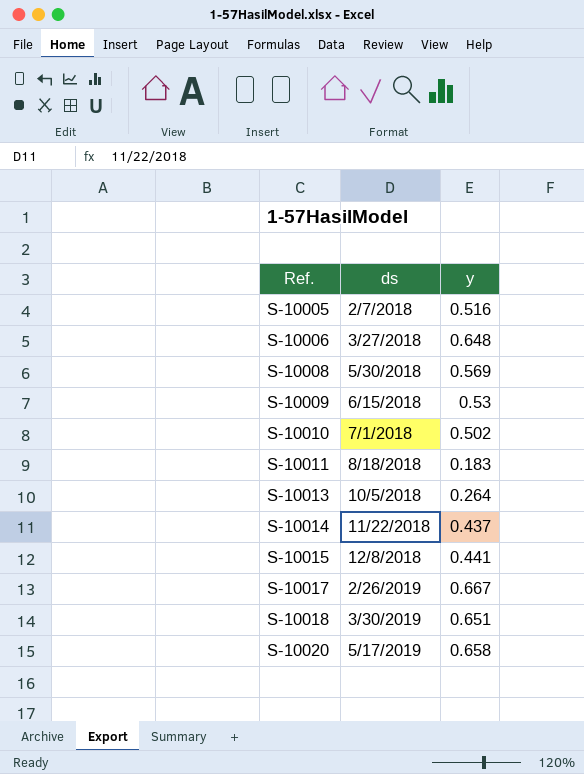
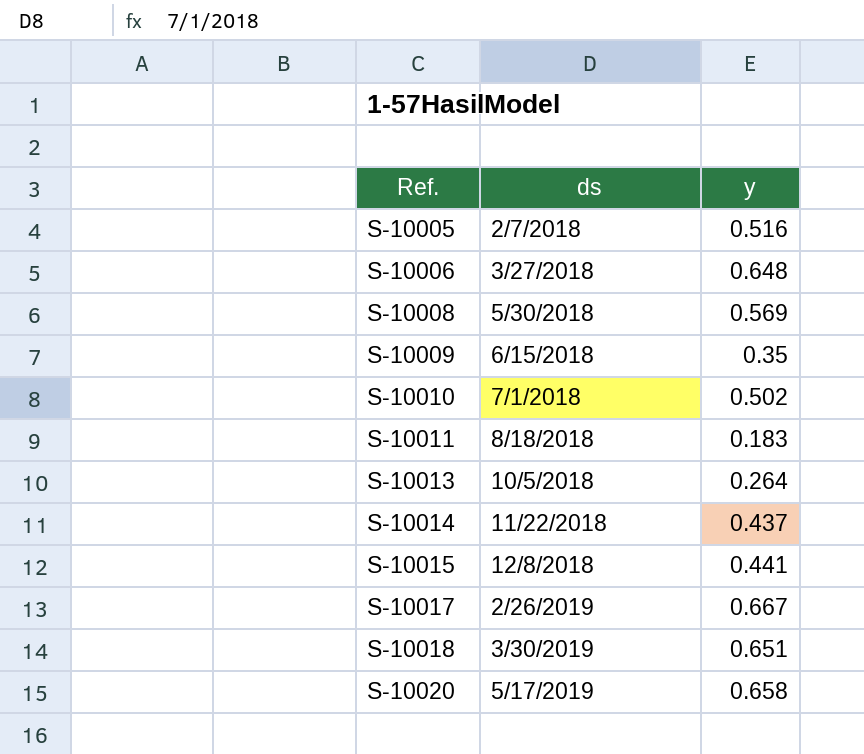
S-10009 | y: 0.53 -> 0.35

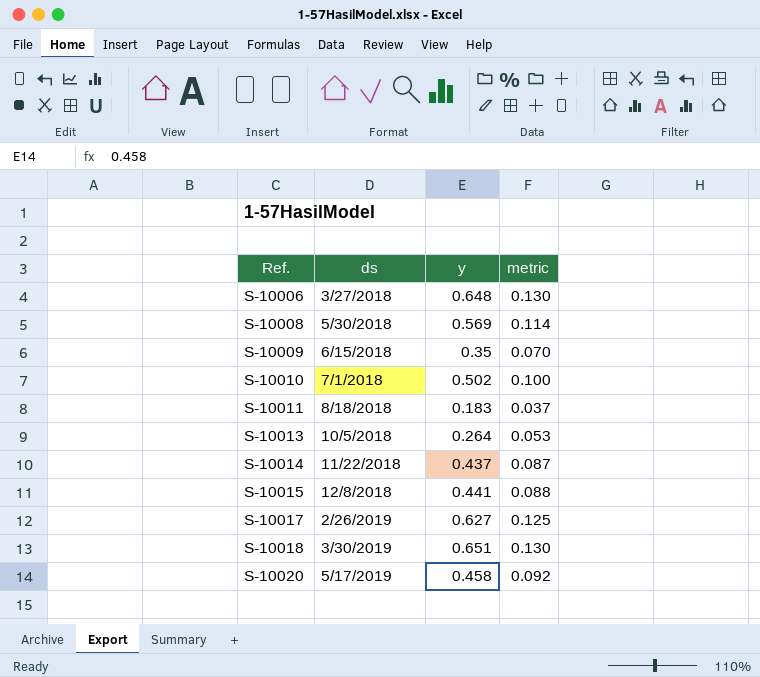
column metric | formula: none -> [y] * 0.2
row S-10005: 2/7/2018 | 0.516 -> none
S-10017 | y: 0.667 -> 0.627
S-10020 | y: 0.658 -> 0.458

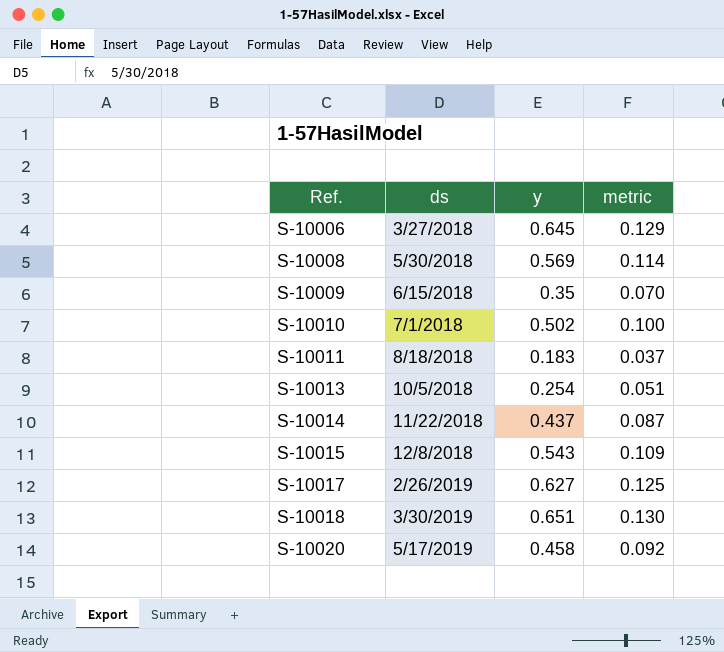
S-10006 | y: 0.648 -> 0.645
S-10006 | metric: 0.130 -> 0.129
S-10013 | y: 0.264 -> 0.254
S-10013 | metric: 0.053 -> 0.051
S-10015 | y: 0.441 -> 0.543
S-10015 | metric: 0.088 -> 0.109

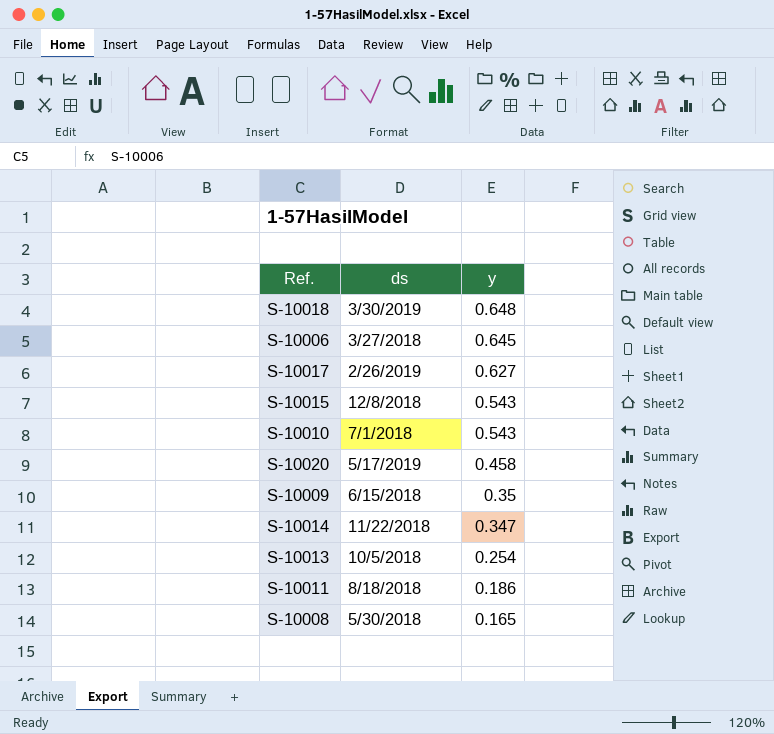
row order: Ref. ascending -> y descending
column metric | formula: [y] * 0.2 -> none
S-10018 | y: 0.651 -> 0.648
S-10010 | y: 0.502 -> 0.543
S-10014 | y: 0.437 -> 0.347
S-10011 | y: 0.183 -> 0.186
S-10008 | y: 0.569 -> 0.165

